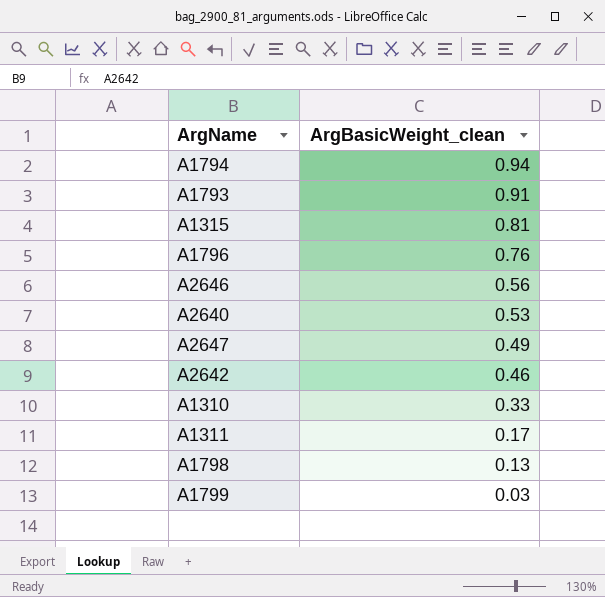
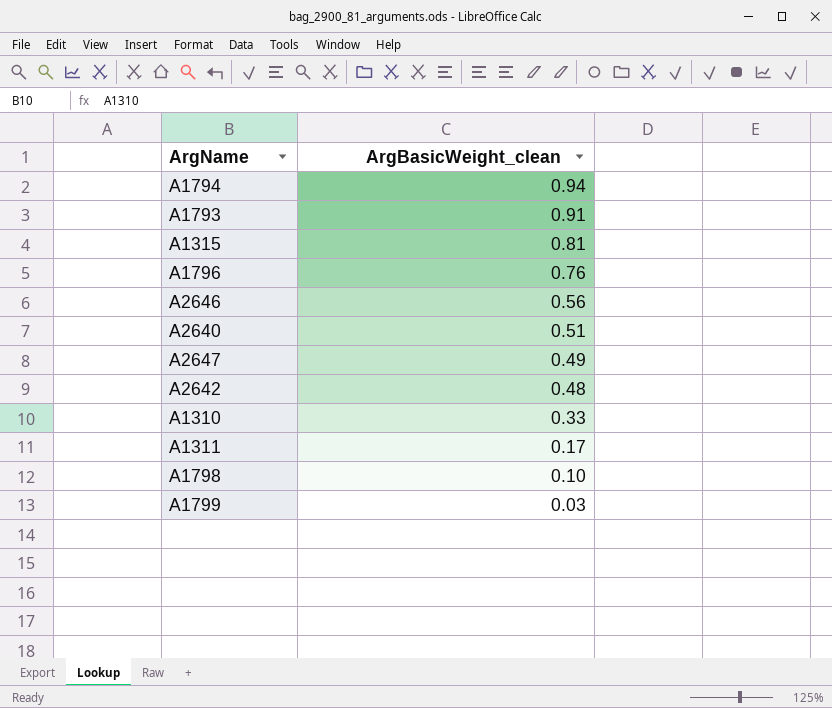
A2640 | ArgBasicWeight_clean: 0.53 -> 0.51
A2642 | ArgBasicWeight_clean: 0.46 -> 0.48
A1798 | ArgBasicWeight_clean: 0.13 -> 0.10

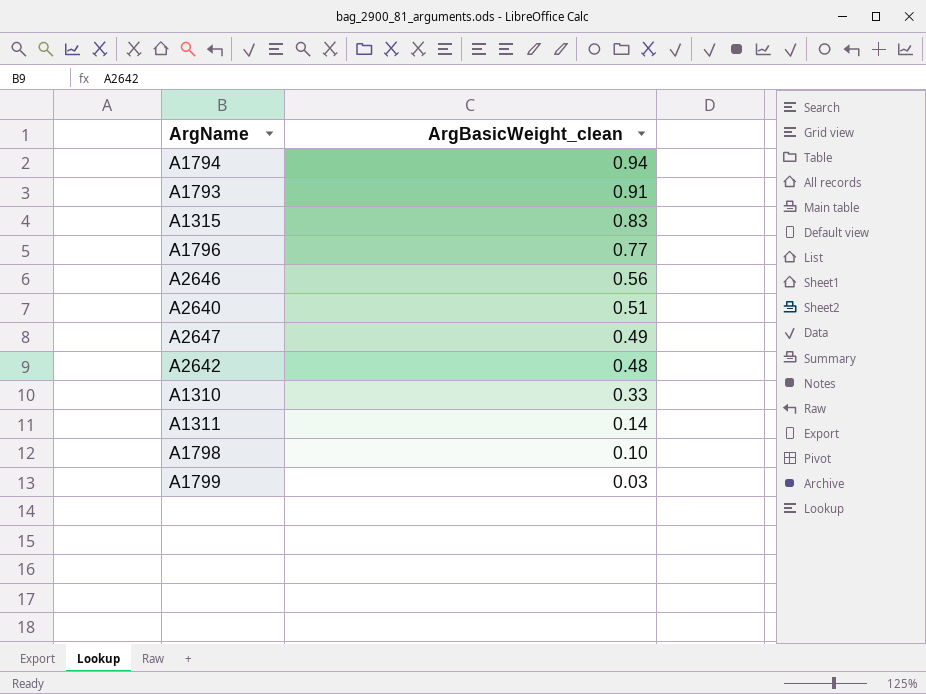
A1315 | ArgBasicWeight_clean: 0.81 -> 0.83
A1796 | ArgBasicWeight_clean: 0.76 -> 0.77
A1311 | ArgBasicWeight_clean: 0.17 -> 0.14

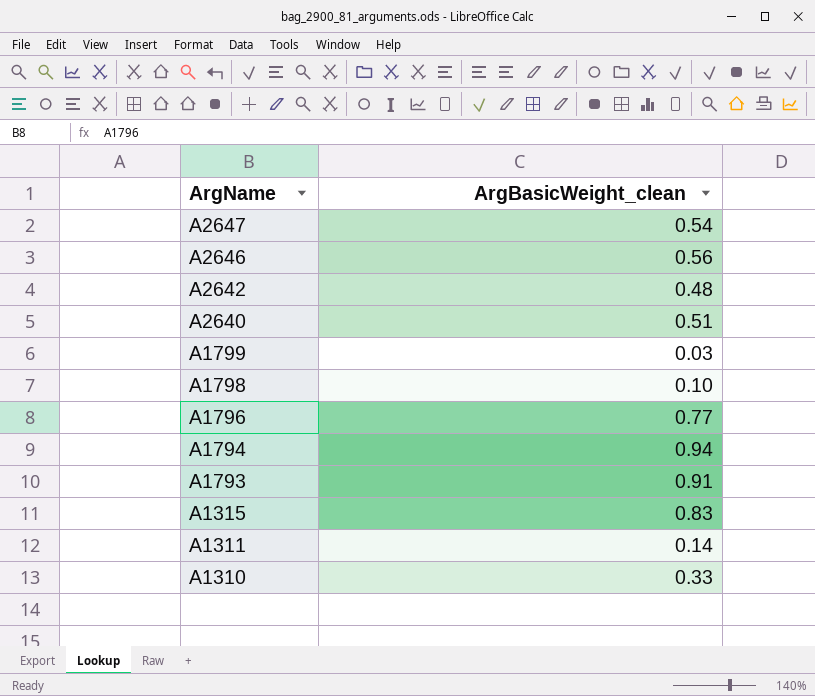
row order: ArgBasicWeight_clean descending -> ArgName descending
A2647 | ArgBasicWeight_clean: 0.49 -> 0.54

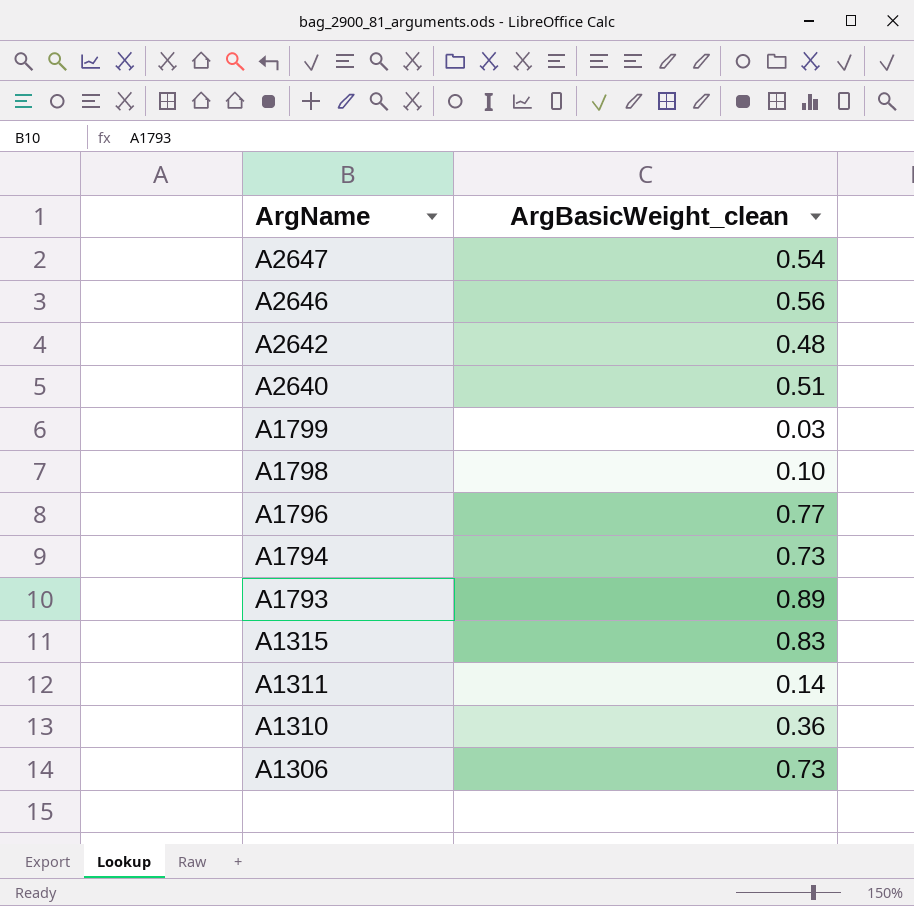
A1794 | ArgBasicWeight_clean: 0.94 -> 0.73
A1793 | ArgBasicWeight_clean: 0.91 -> 0.89
A1310 | ArgBasicWeight_clean: 0.33 -> 0.36
row A1306: none -> 0.73

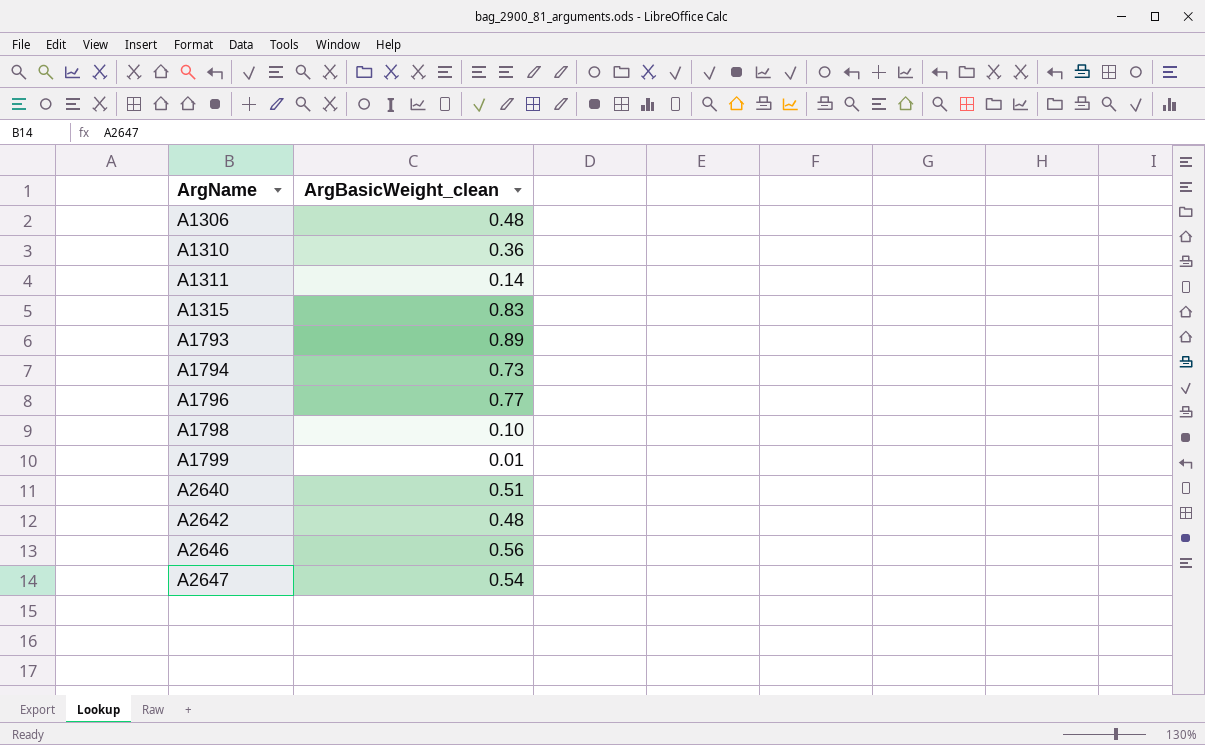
row order: ArgName descending -> ArgName ascending
A1306 | ArgBasicWeight_clean: 0.73 -> 0.48
A1799 | ArgBasicWeight_clean: 0.03 -> 0.01

